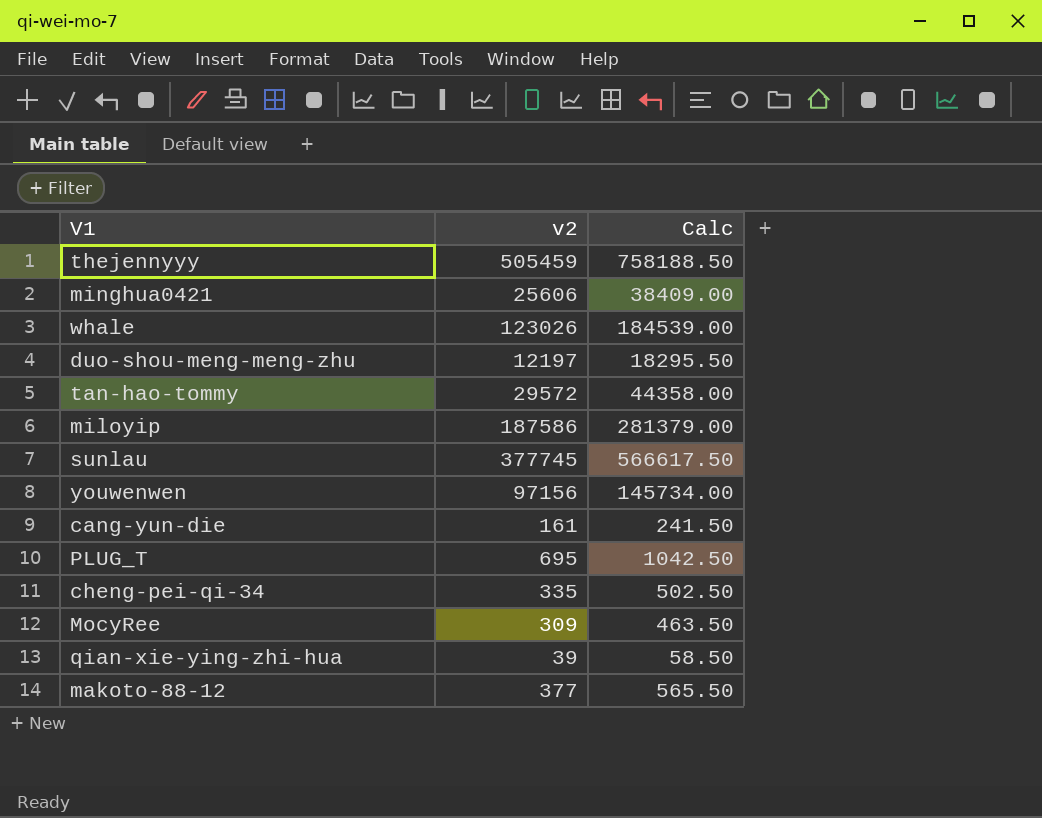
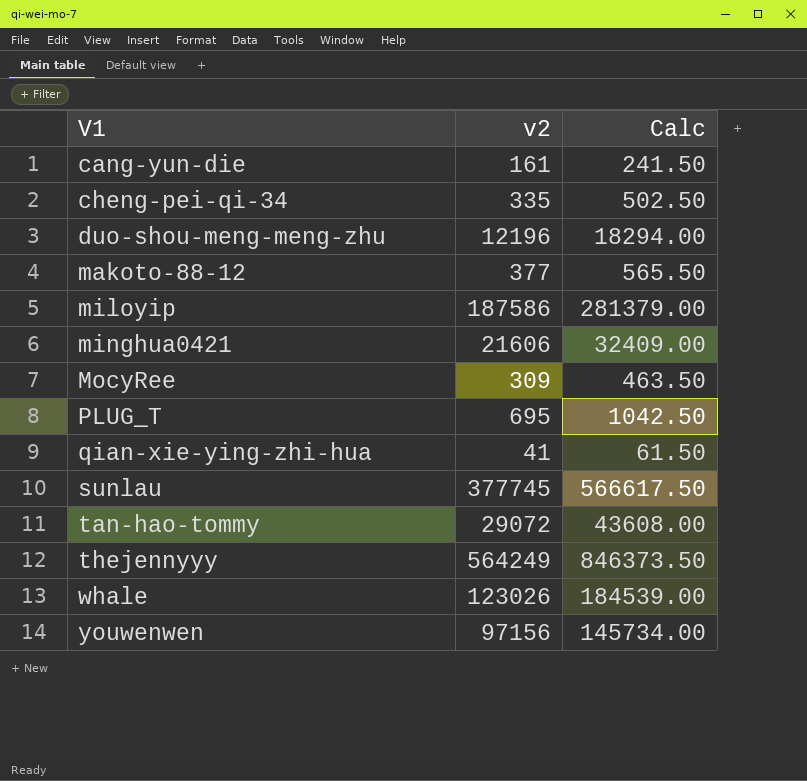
row order: none -> V1 ascending
duo-shou-meng-meng-zhu | v2: 12197 -> 12196
duo-shou-meng-meng-zhu | Calc: 18295.50 -> 18294.00
minghua0421 | v2: 25606 -> 21606
minghua0421 | Calc: 38409.00 -> 32409.00
qian-xie-ying-zhi-hua | v2: 39 -> 41
qian-xie-ying-zhi-hua | Calc: 58.50 -> 61.50
tan-hao-tommy | v2: 29572 -> 29072
tan-hao-tommy | Calc: 44358.00 -> 43608.00
thejennyyy | v2: 505459 -> 564249
thejennyyy | Calc: 758188.50 -> 846373.50

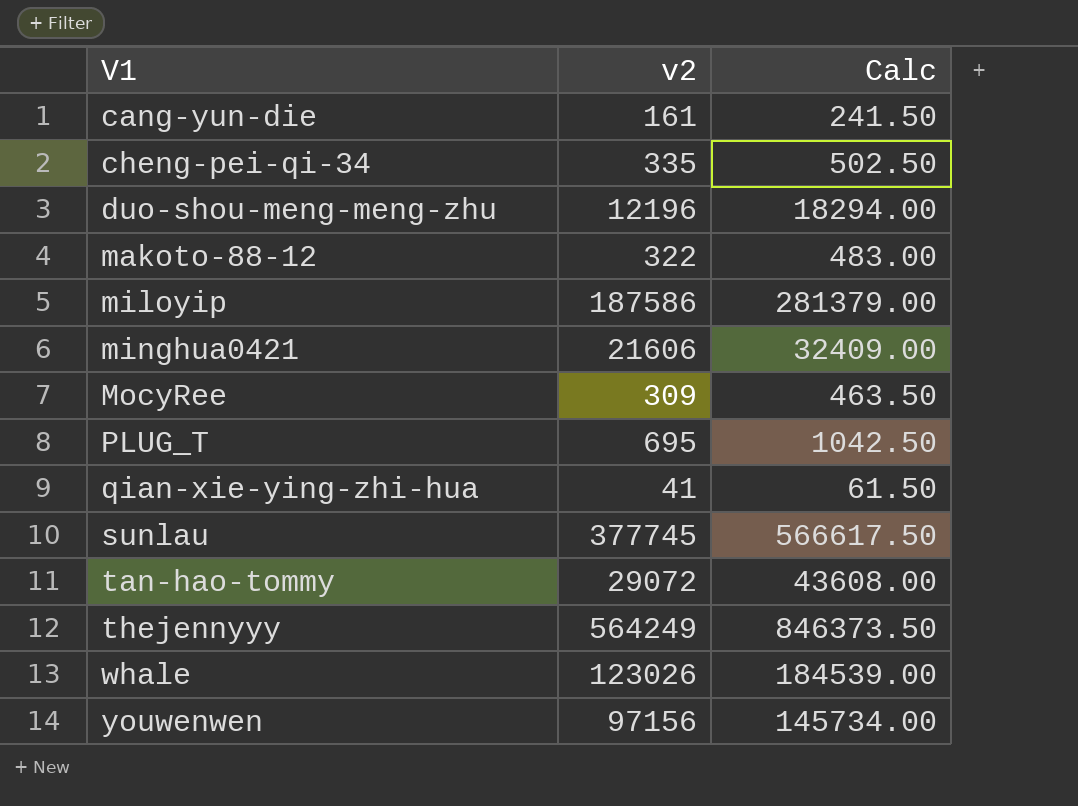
makoto-88-12 | v2: 377 -> 322
makoto-88-12 | Calc: 565.50 -> 483.00

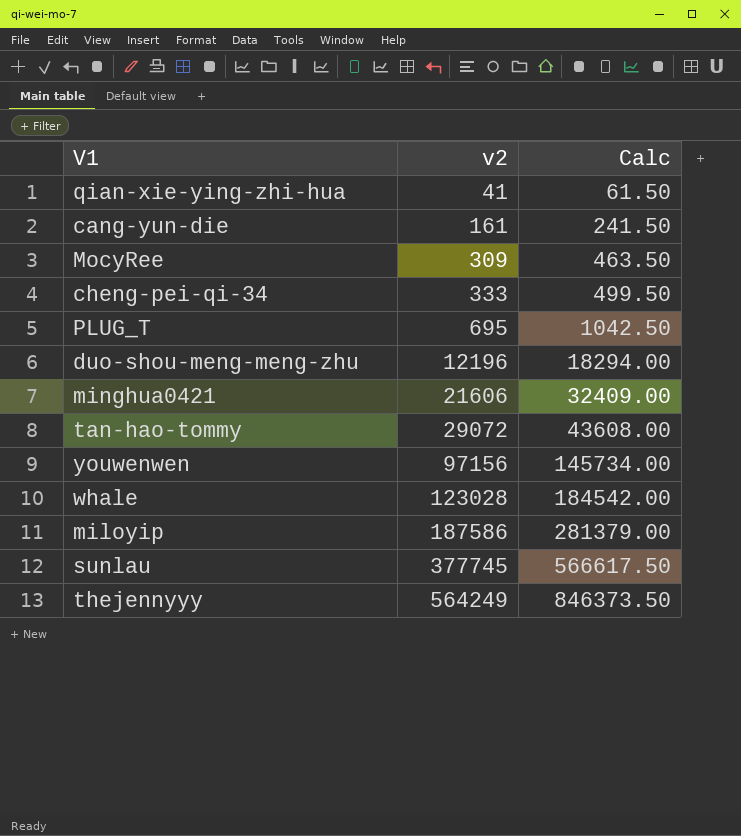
row order: V1 ascending -> v2 ascending
row makoto-88-12: 322 | 483.00 -> none
cheng-pei-qi-34 | v2: 335 -> 333
cheng-pei-qi-34 | Calc: 502.50 -> 499.50
whale | v2: 123026 -> 123028
whale | Calc: 184539.00 -> 184542.00

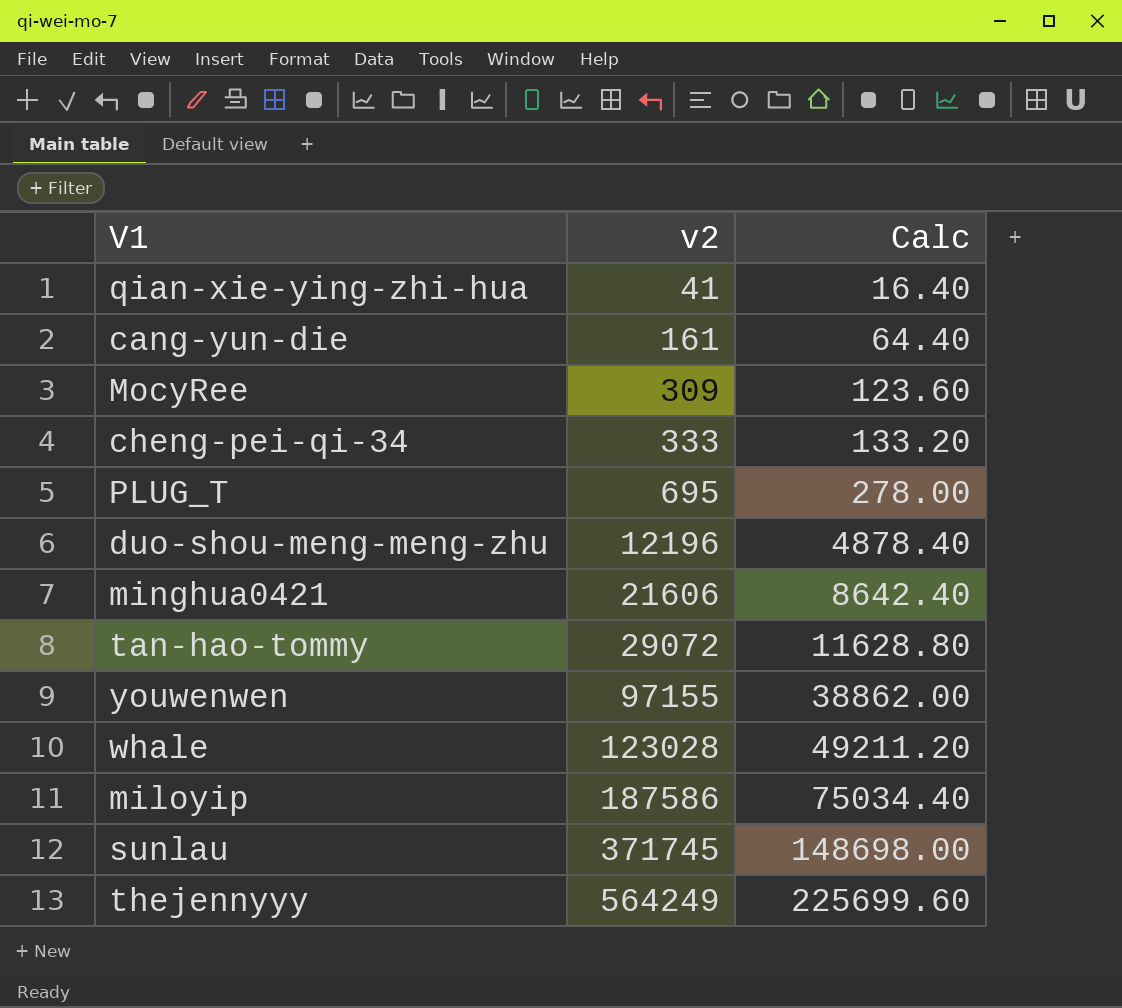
column Calc | formula: [v2] * 1.5 -> [v2] * 0.4
youwenwen | v2: 97156 -> 97155
sunlau | v2: 377745 -> 371745

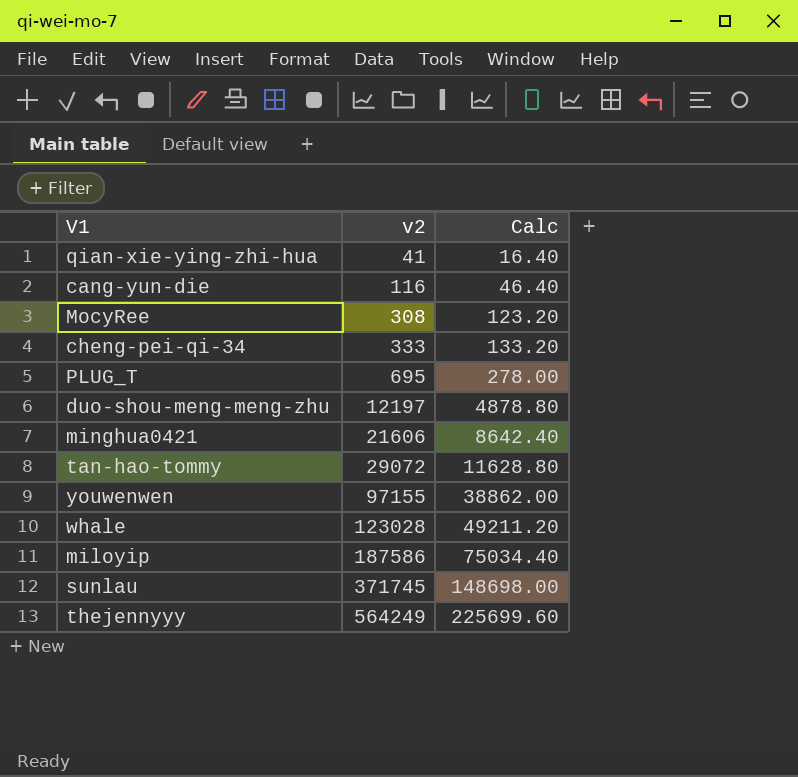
cang-yun-die | v2: 161 -> 116
cang-yun-die | Calc: 64.40 -> 46.40
MocyRee | v2: 309 -> 308
MocyRee | Calc: 123.60 -> 123.20
duo-shou-meng-meng-zhu | v2: 12196 -> 12197
duo-shou-meng-meng-zhu | Calc: 4878.40 -> 4878.80

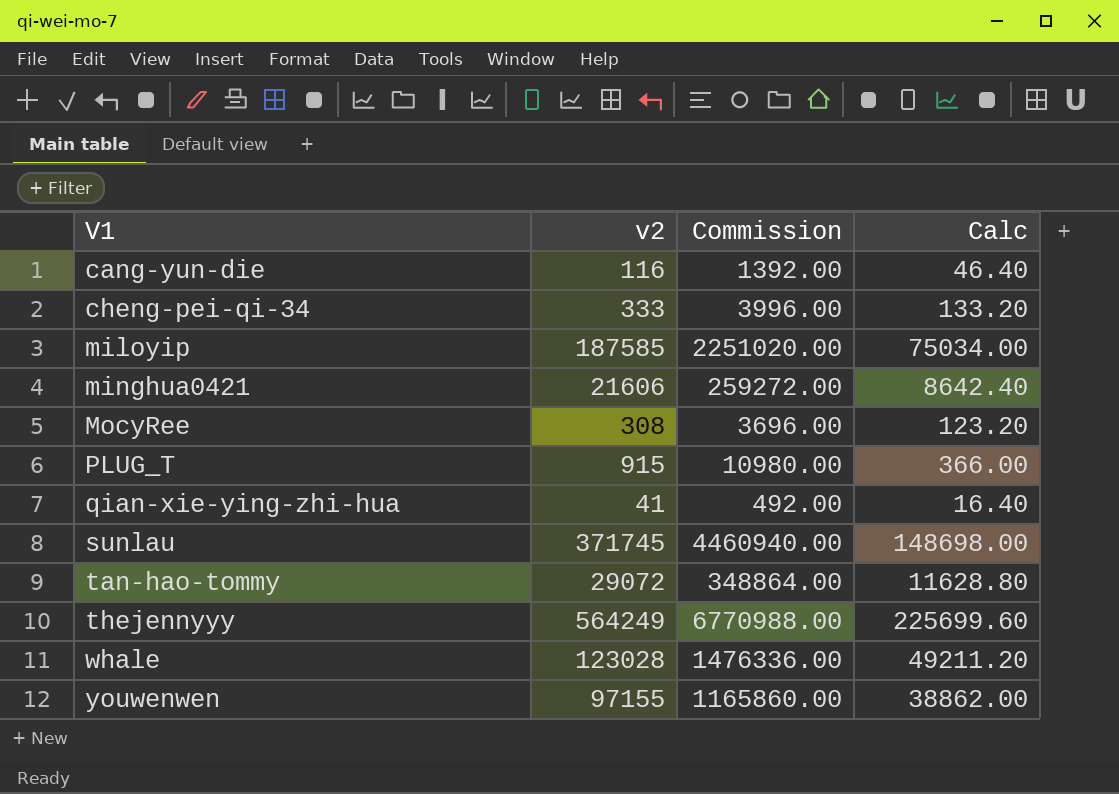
row order: v2 ascending -> V1 ascending
column Commission | formula: none -> [v2] * 12
row duo-shou-meng-meng-zhu: 12197 | 4878.80 -> none
miloyip | v2: 187586 -> 187585
miloyip | Calc: 75034.40 -> 75034.00
PLUG_T | v2: 695 -> 915
PLUG_T | Calc: 278.00 -> 366.00

